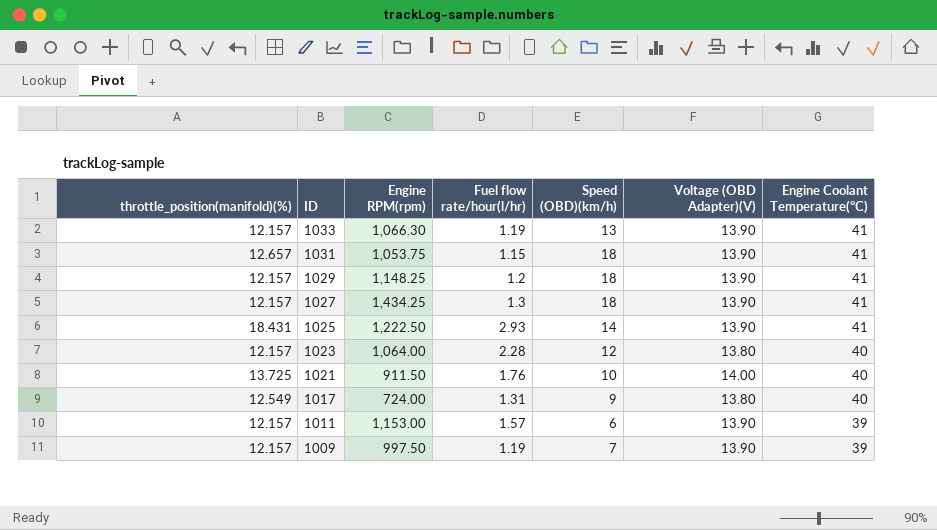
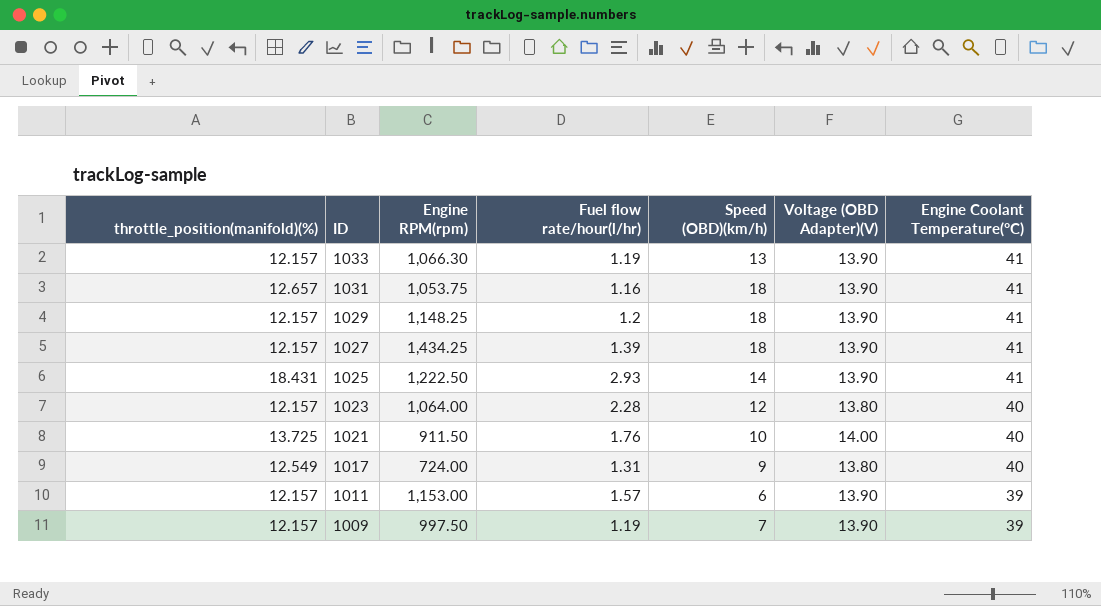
1031 | Fuel flow rate/hour(l/hr): 1.15 -> 1.16
1027 | Fuel flow rate/hour(l/hr): 1.3 -> 1.39

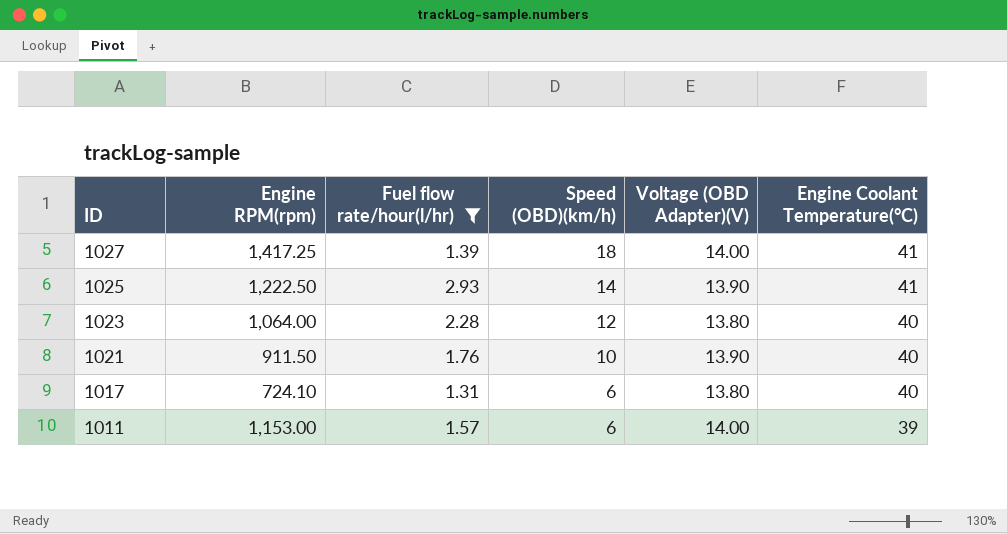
filter: none -> Fuel flow rate/hour(l/hr) >= 1.31
column throttle_position(manifold)(%) | position: 1 -> none
1027 | Engine RPM(rpm): 1,434.25 -> 1,417.25
1027 | Voltage (OBD Adapter)(V): 13.90 -> 14.00
1021 | Voltage (OBD Adapter)(V): 14.00 -> 13.90
1017 | Engine RPM(rpm): 724.00 -> 724.10
1017 | Speed (OBD)(km/h): 9 -> 6
1011 | Voltage (OBD Adapter)(V): 13.90 -> 14.00

